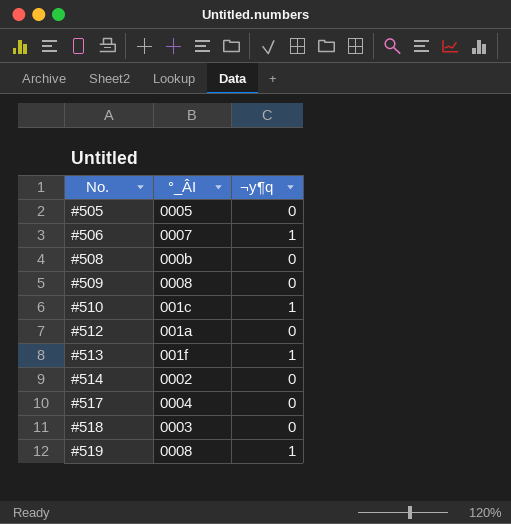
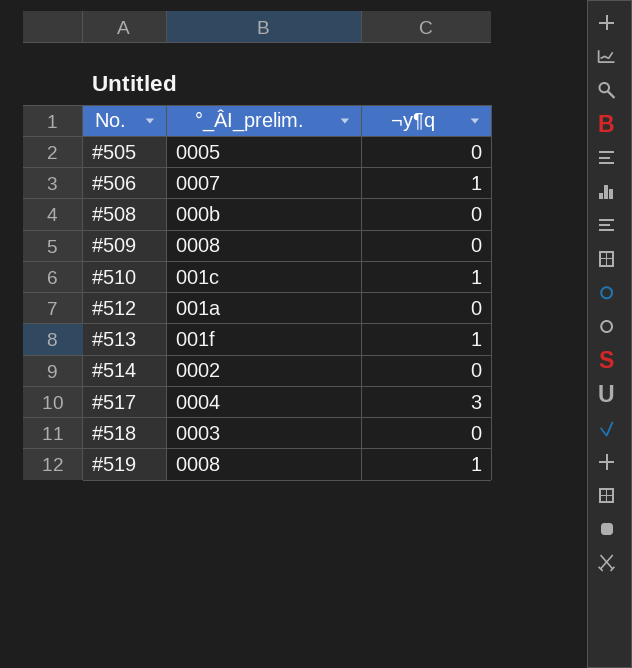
column name: °_ÂI -> °_ÂI_prelim.
#517 | ¬y¶q: 0 -> 3

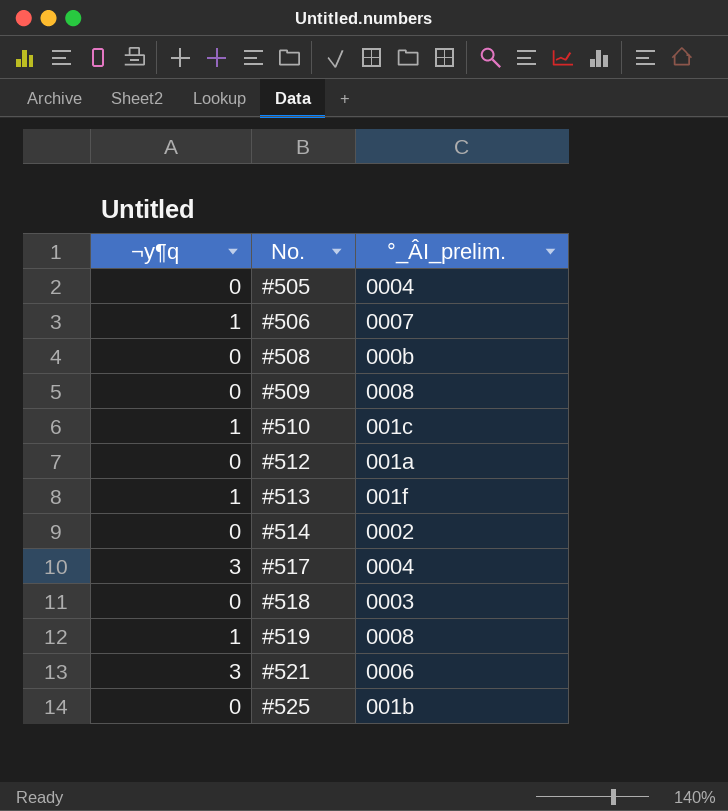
column ¬y¶q | position: 3 -> 1
#505 | °_ÂI_prelim.: 0005 -> 0004
row #521: none -> 3 | 0006
row #525: none -> 0 | 001b

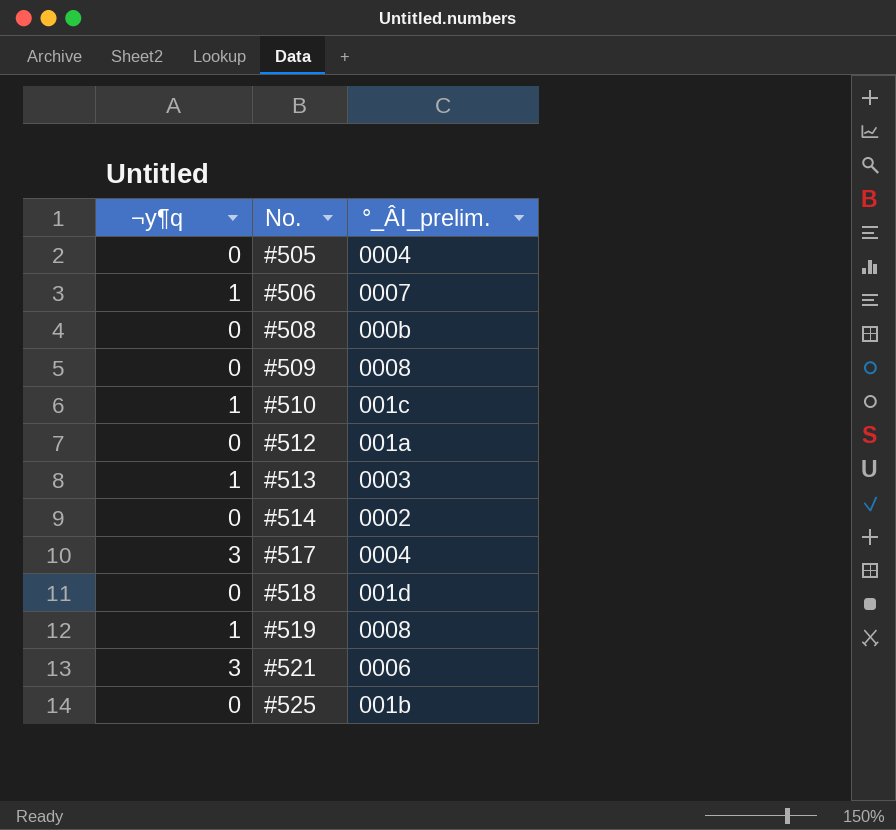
#513 | °_ÂI_prelim.: 001f -> 0003
#518 | °_ÂI_prelim.: 0003 -> 001d

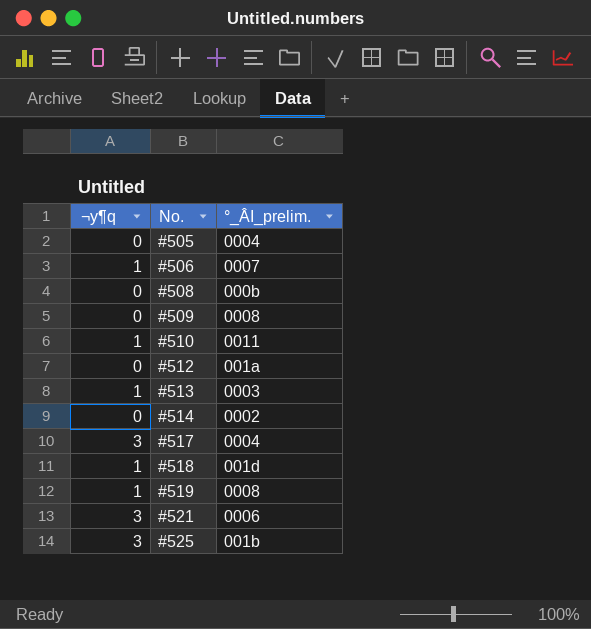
#510 | °_ÂI_prelim.: 001c -> 0011
#518 | ¬y¶q: 0 -> 1
#525 | ¬y¶q: 0 -> 3

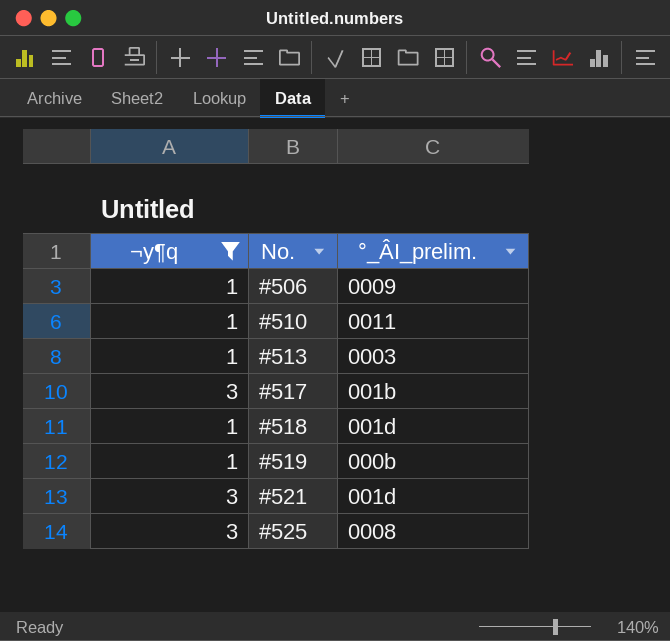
filter: none -> ¬y¶q != 0
#506 | °_ÂI_prelim.: 0007 -> 0009
#517 | °_ÂI_prelim.: 0004 -> 001b
#519 | °_ÂI_prelim.: 0008 -> 000b
#521 | °_ÂI_prelim.: 0006 -> 001d
#525 | °_ÂI_prelim.: 001b -> 0008

